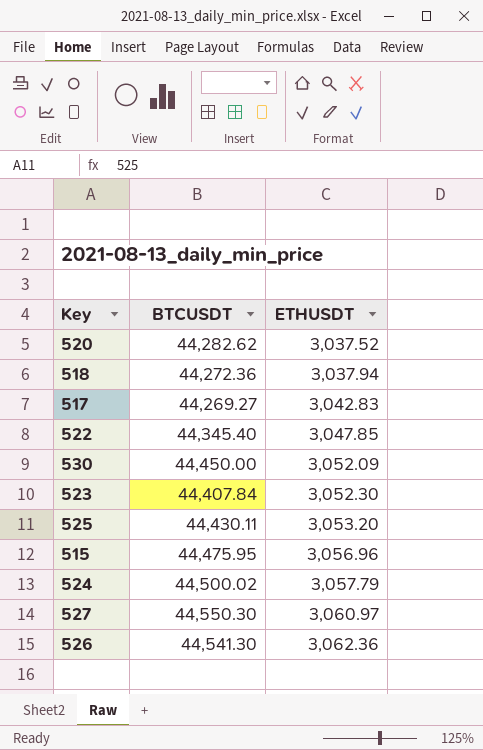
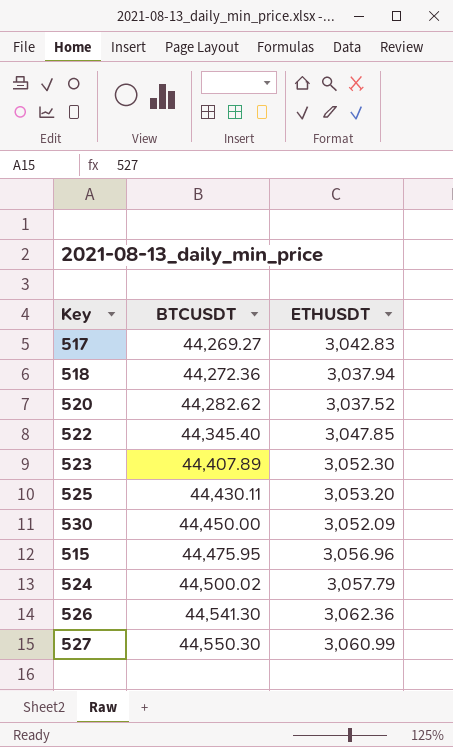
row order: ETHUSDT ascending -> BTCUSDT ascending
523 | BTCUSDT: 44,407.84 -> 44,407.89
527 | ETHUSDT: 3,060.97 -> 3,060.99

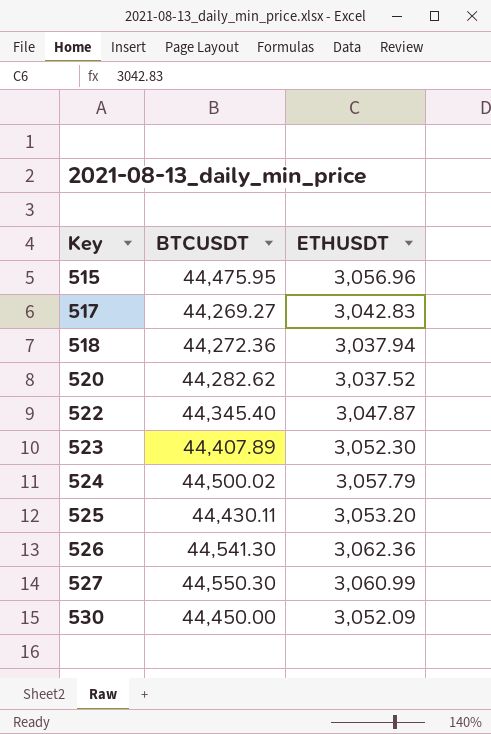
row order: BTCUSDT ascending -> Key ascending
522 | ETHUSDT: 3,047.85 -> 3,047.87

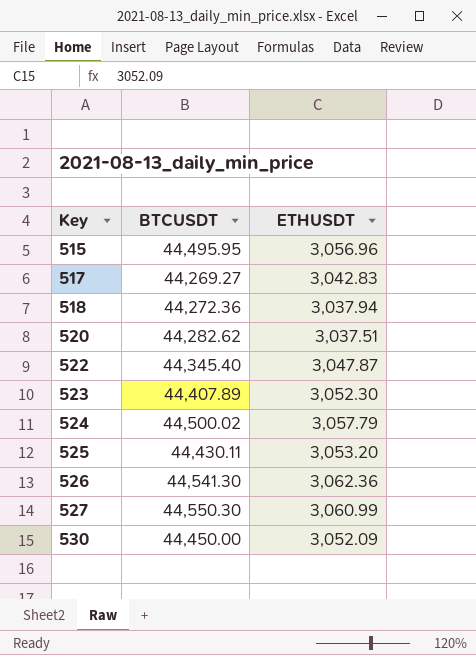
515 | BTCUSDT: 44,475.95 -> 44,495.95
520 | ETHUSDT: 3,037.52 -> 3,037.51

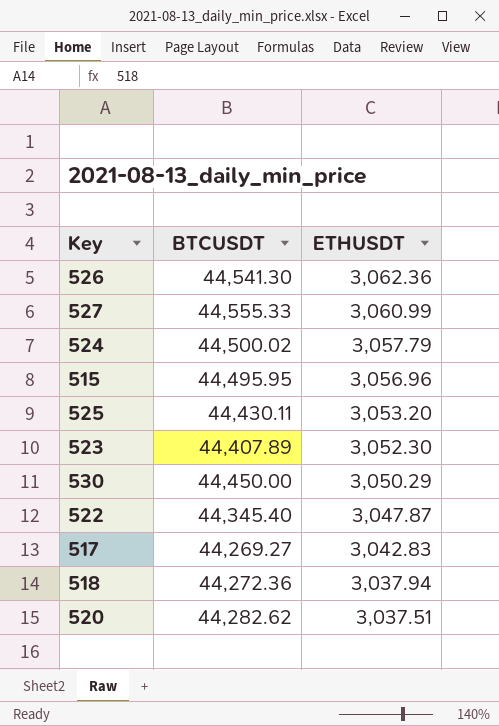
row order: Key ascending -> ETHUSDT descending
527 | BTCUSDT: 44,550.30 -> 44,555.33
530 | ETHUSDT: 3,052.09 -> 3,050.29

